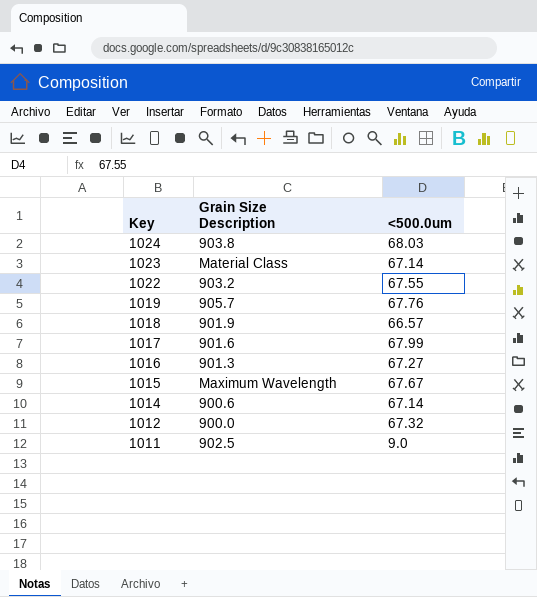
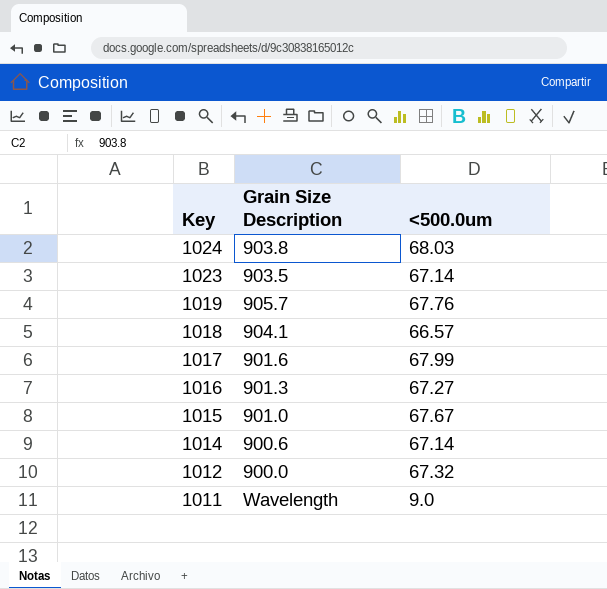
row 1022: 903.2 | 67.55 -> none
1023 | Grain Size Description: Material Class -> 903.5
1018 | Grain Size Description: 901.9 -> 904.1
1015 | Grain Size Description: Maximum Wavelength -> 901.0
1011 | Grain Size Description: 902.5 -> Wavelength

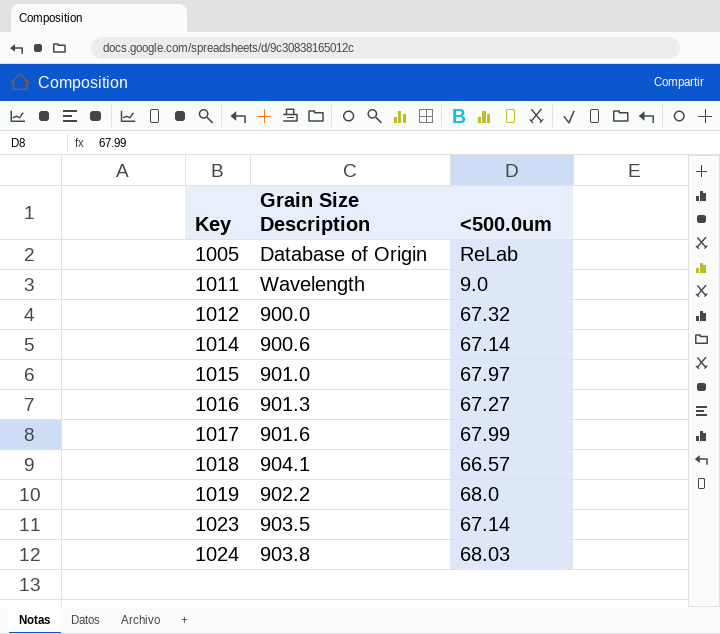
row order: Key descending -> Key ascending
row 1005: none -> Database of Origin | ReLab
1015 | <500.0um: 67.67 -> 67.97
1019 | Grain Size Description: 905.7 -> 902.2
1019 | <500.0um: 67.76 -> 68.0

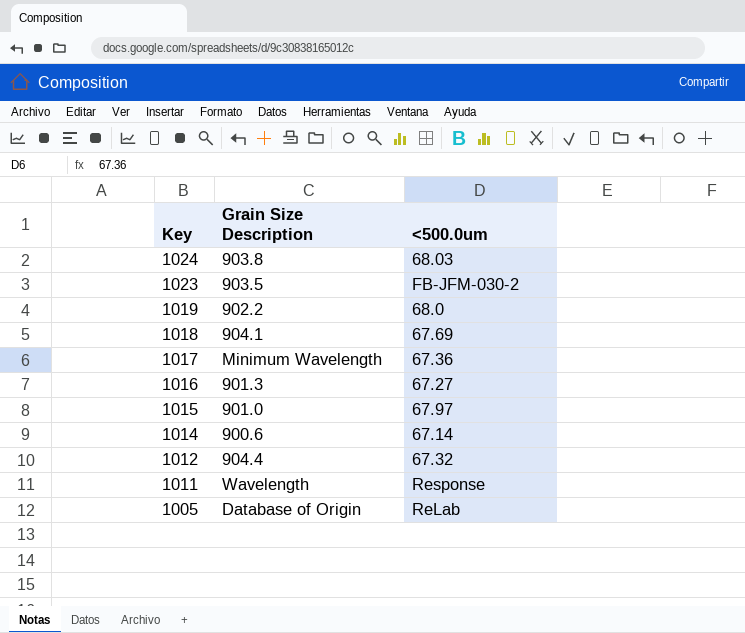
row order: Key ascending -> Key descending
1023 | <500.0um: 67.14 -> FB-JFM-030-2
1018 | <500.0um: 66.57 -> 67.69
1017 | Grain Size Description: 901.6 -> Minimum Wavelength
1017 | <500.0um: 67.99 -> 67.36
1012 | Grain Size Description: 900.0 -> 904.4
1011 | <500.0um: 9.0 -> Response

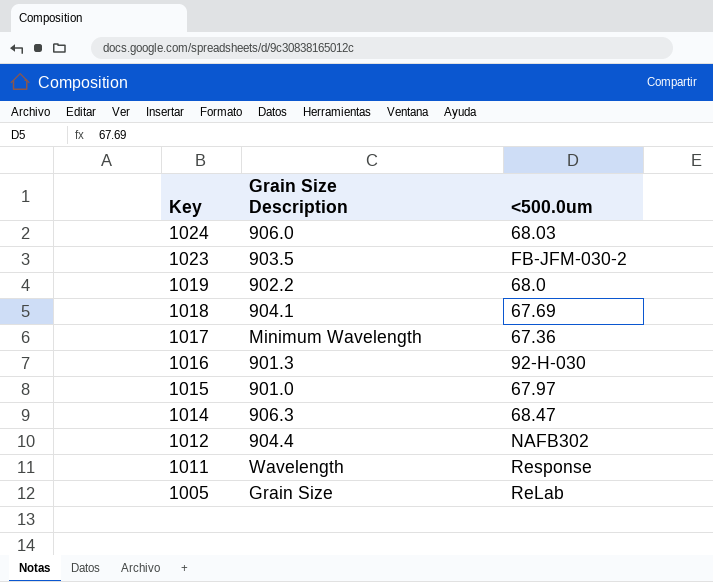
1024 | Grain Size Description: 903.8 -> 906.0
1016 | <500.0um: 67.27 -> 92-H-030
1014 | Grain Size Description: 900.6 -> 906.3
1014 | <500.0um: 67.14 -> 68.47
1012 | <500.0um: 67.32 -> NAFB302
1005 | Grain Size Description: Database of Origin -> Grain Size

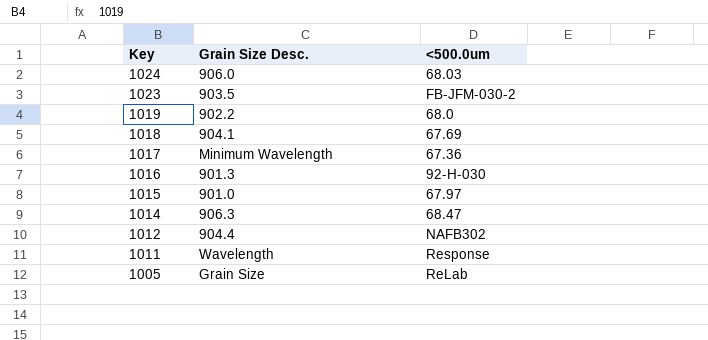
column name: Grain Size Description -> Grain Size Desc.

